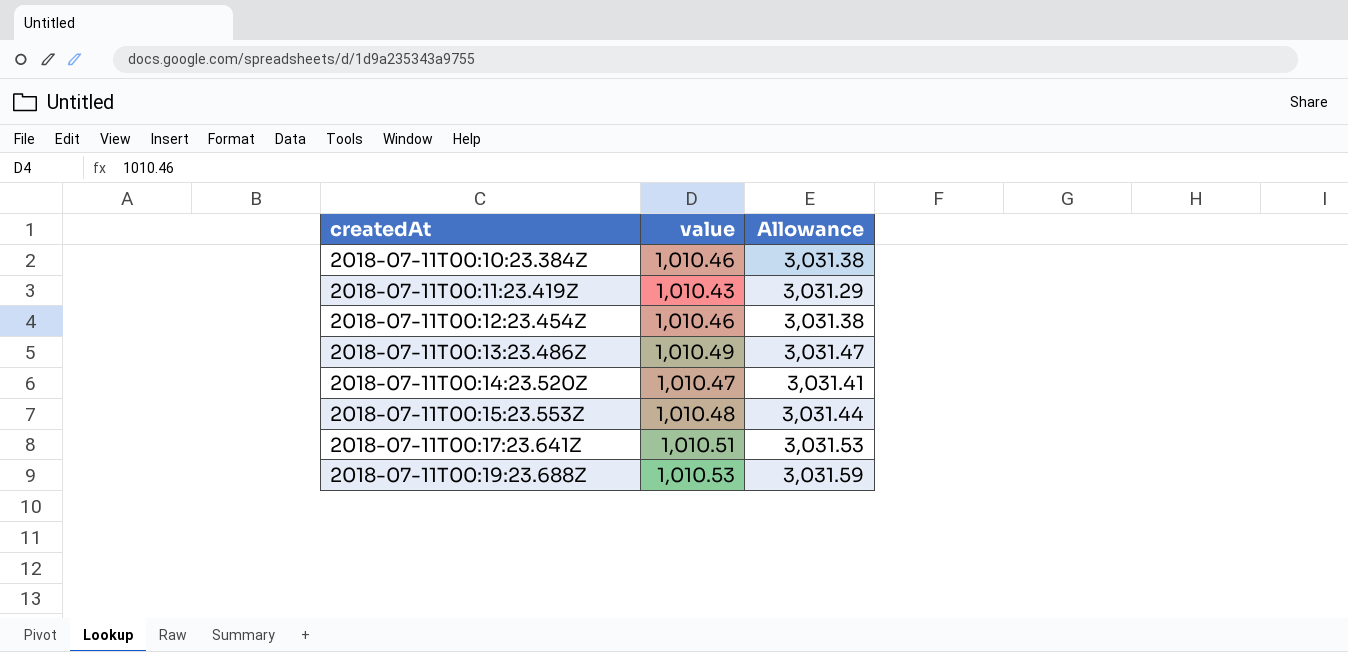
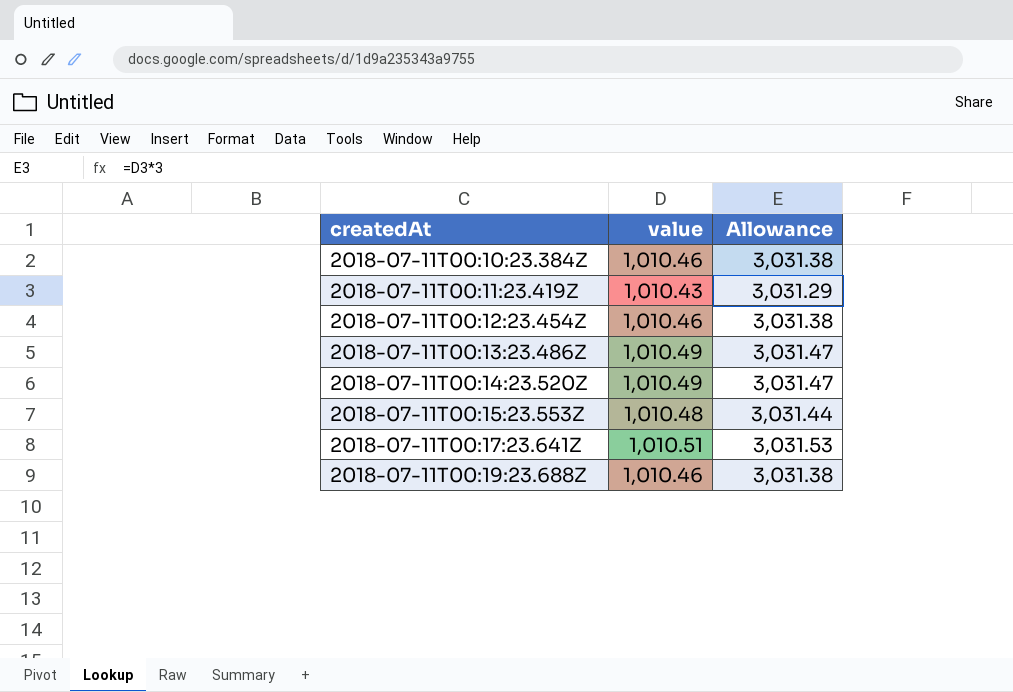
2018-07-11T00:14:23.520Z | value: 1,010.47 -> 1,010.49
2018-07-11T00:14:23.520Z | Allowance: 3,031.41 -> 3,031.47
2018-07-11T00:19:23.688Z | value: 1,010.53 -> 1,010.46
2018-07-11T00:19:23.688Z | Allowance: 3,031.59 -> 3,031.38

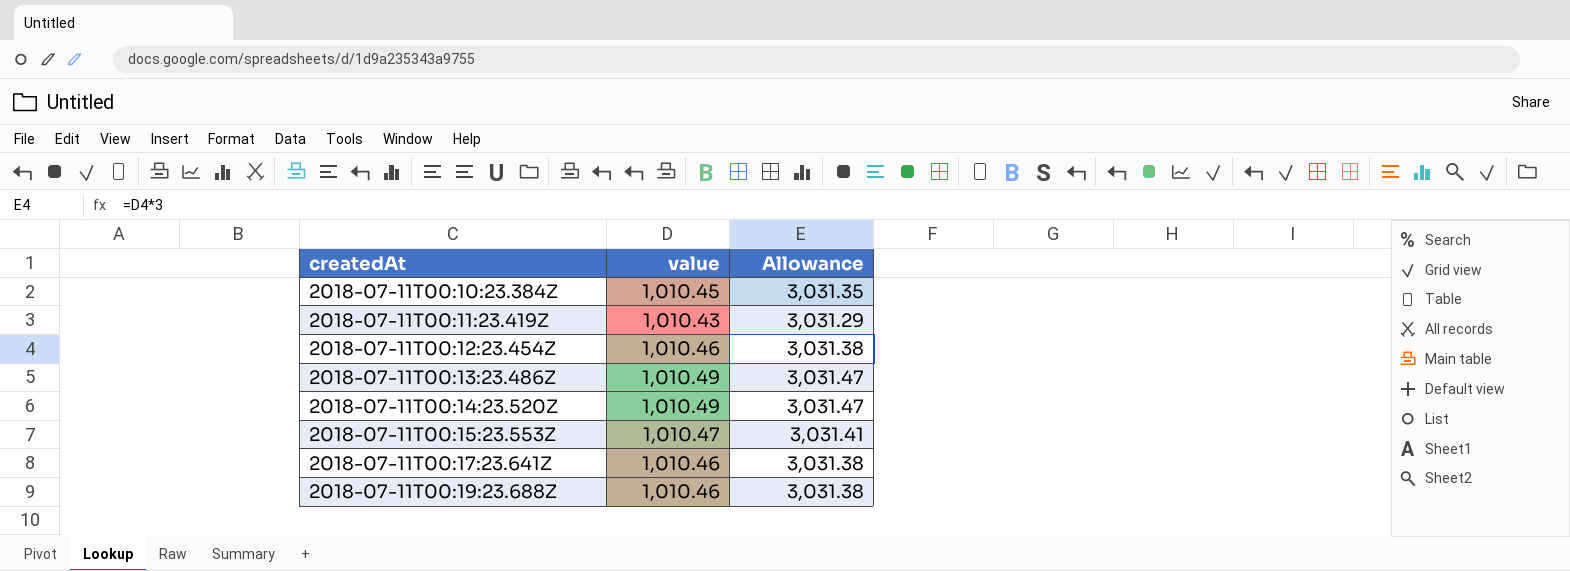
2018-07-11T00:10:23.384Z | value: 1,010.46 -> 1,010.45
2018-07-11T00:10:23.384Z | Allowance: 3,031.38 -> 3,031.35
2018-07-11T00:15:23.553Z | value: 1,010.48 -> 1,010.47
2018-07-11T00:15:23.553Z | Allowance: 3,031.44 -> 3,031.41
2018-07-11T00:17:23.641Z | value: 1,010.51 -> 1,010.46
2018-07-11T00:17:23.641Z | Allowance: 3,031.53 -> 3,031.38

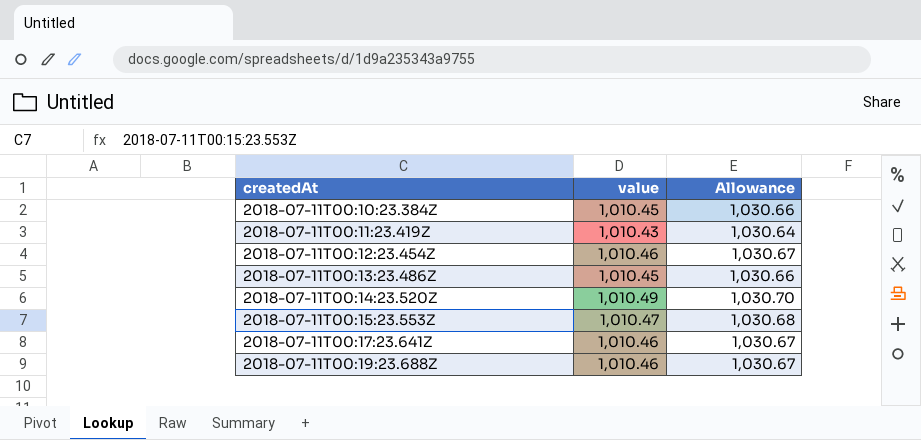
column Allowance | formula: [value] * 3 -> [value] * 1.02
2018-07-11T00:13:23.486Z | value: 1,010.49 -> 1,010.45

